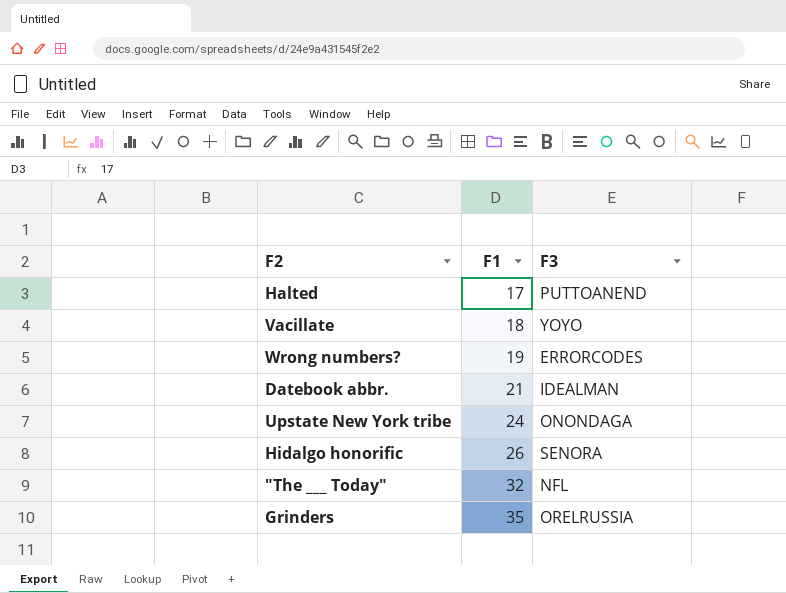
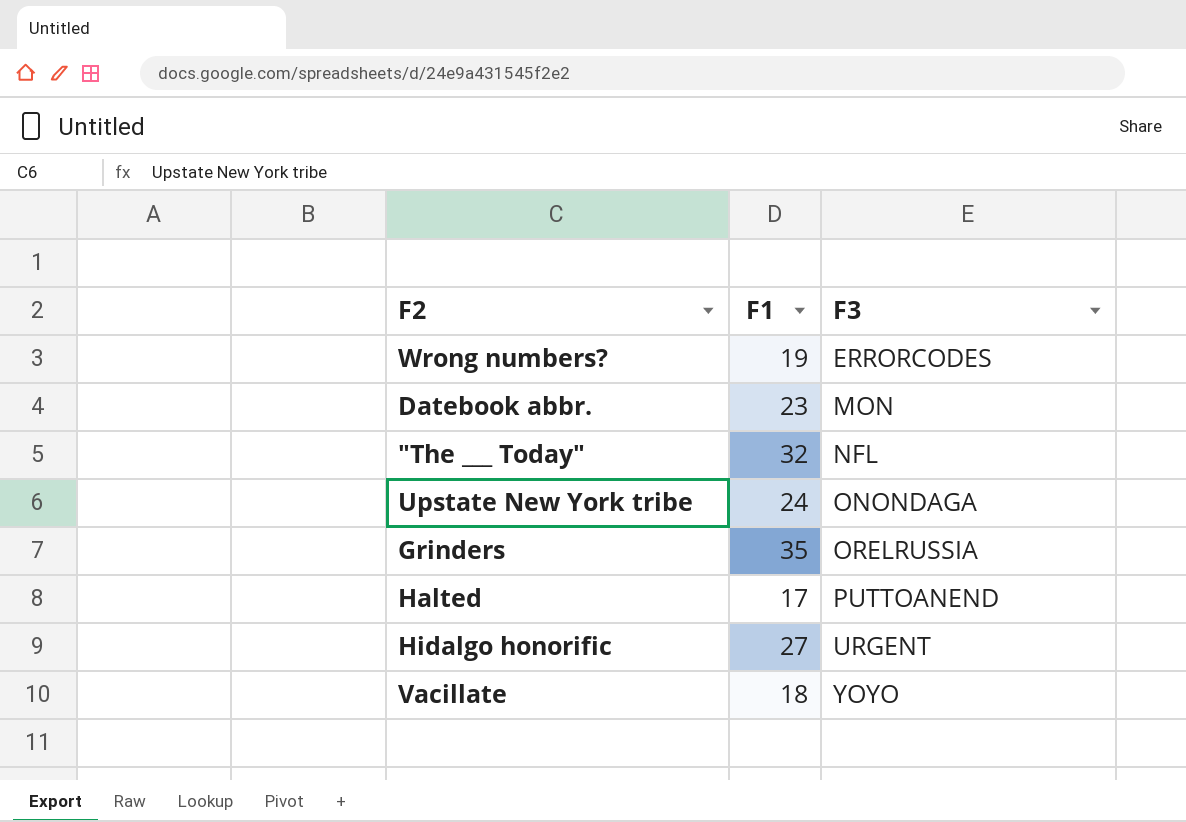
row order: F1 ascending -> F3 ascending
Datebook abbr. | F1: 21 -> 23
Datebook abbr. | F3: IDEALMAN -> MON
Hidalgo honorific | F1: 26 -> 27
Hidalgo honorific | F3: SENORA -> URGENT

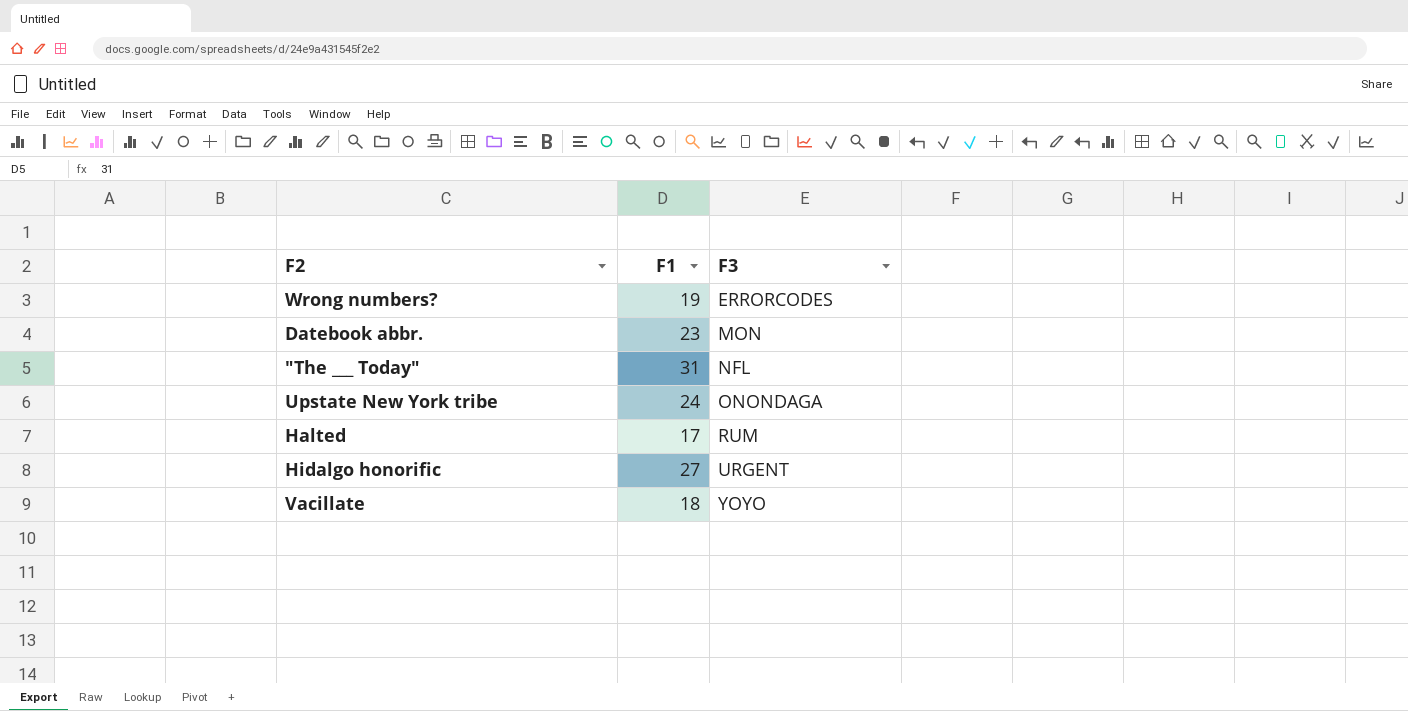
row Grinders: 35 | ORELRUSSIA -> none
"The ___ Today" | F1: 32 -> 31
Halted | F3: PUTTOANEND -> RUM

